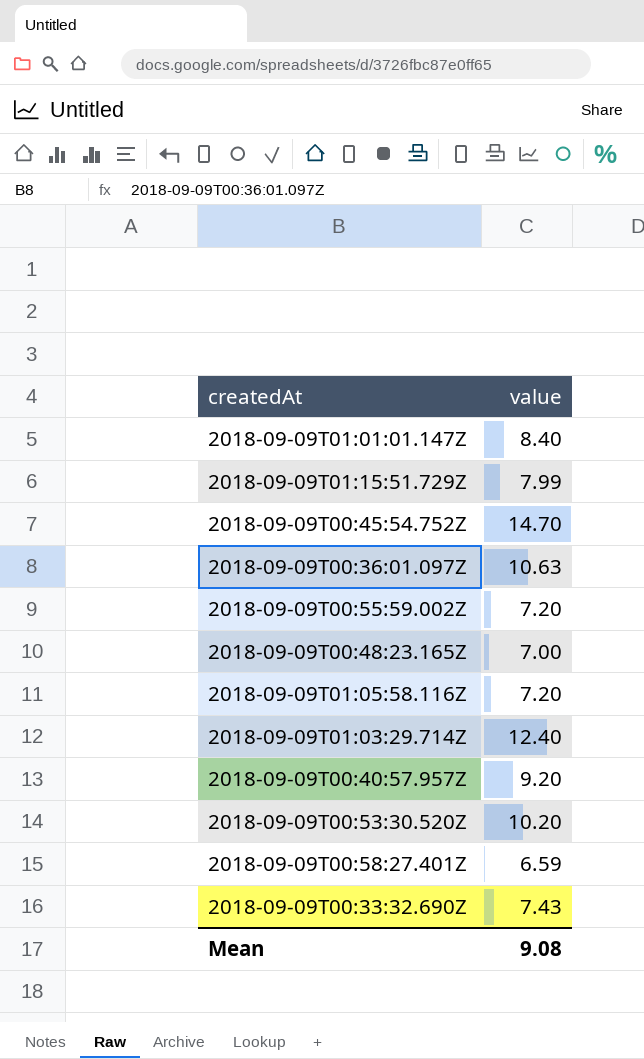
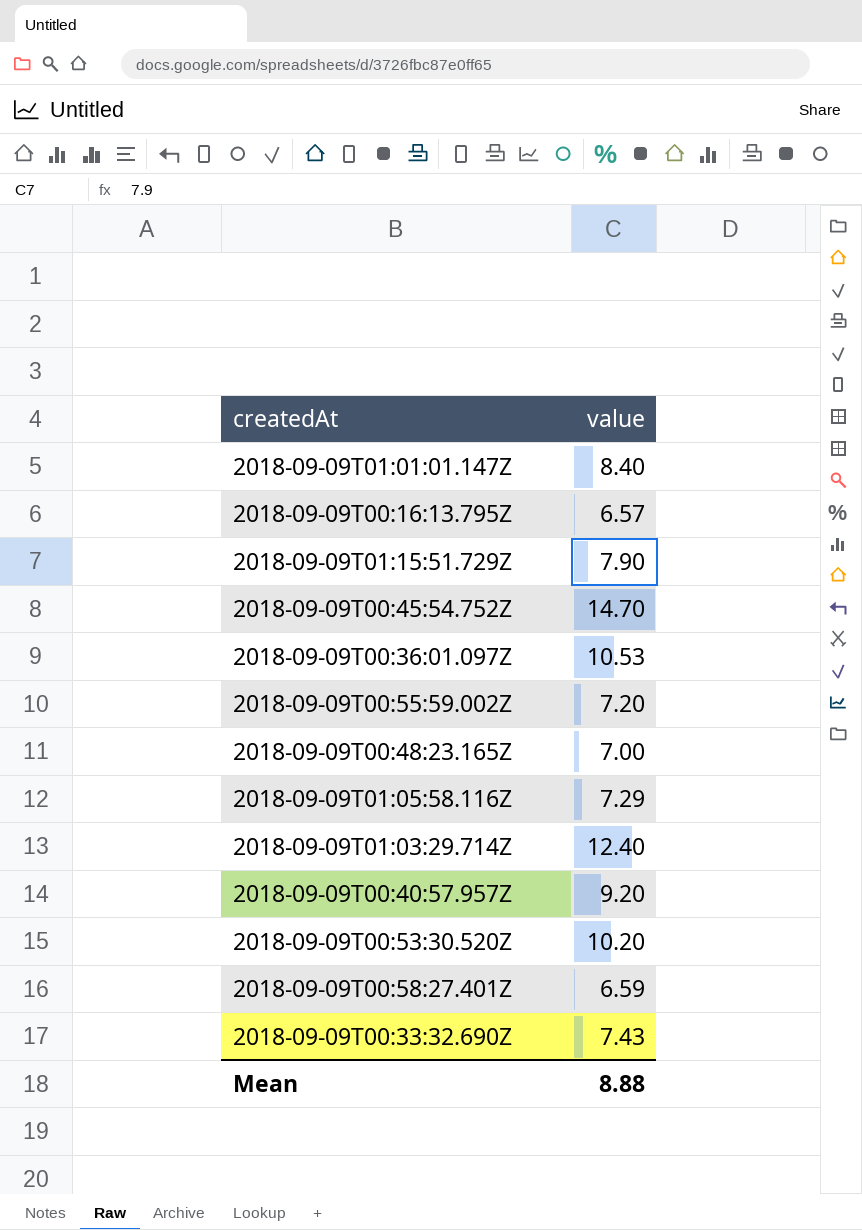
row 2018-09-09T00:16:13.795Z: none -> 6.57
2018-09-09T01:15:51.729Z | value: 7.99 -> 7.90
2018-09-09T00:36:01.097Z | value: 10.63 -> 10.53
2018-09-09T01:05:58.116Z | value: 7.20 -> 7.29
Mean | value: 9.08 -> 8.88

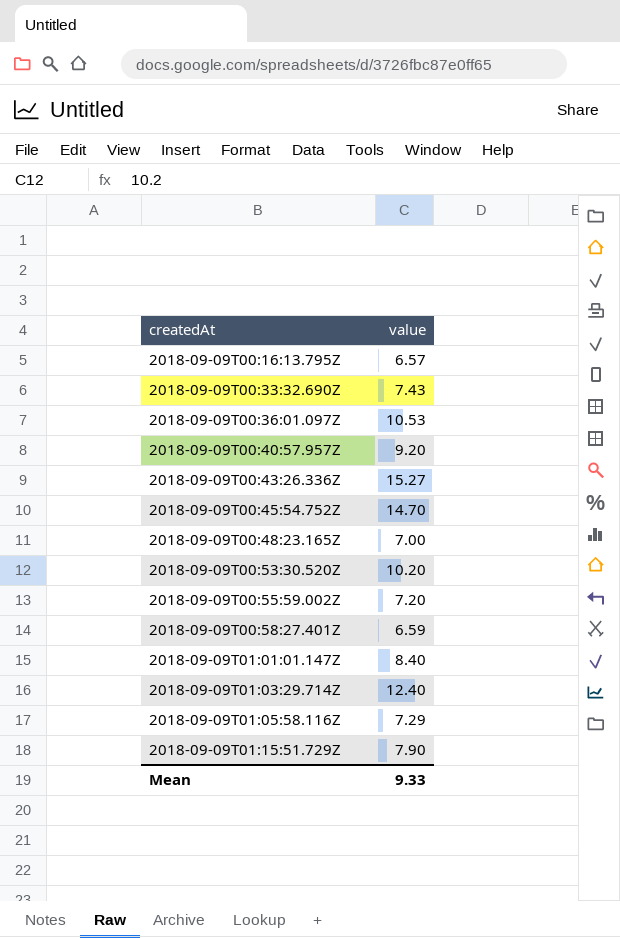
row order: none -> createdAt ascending
row 2018-09-09T00:43:26.336Z: none -> 15.27
Mean | value: 8.88 -> 9.33

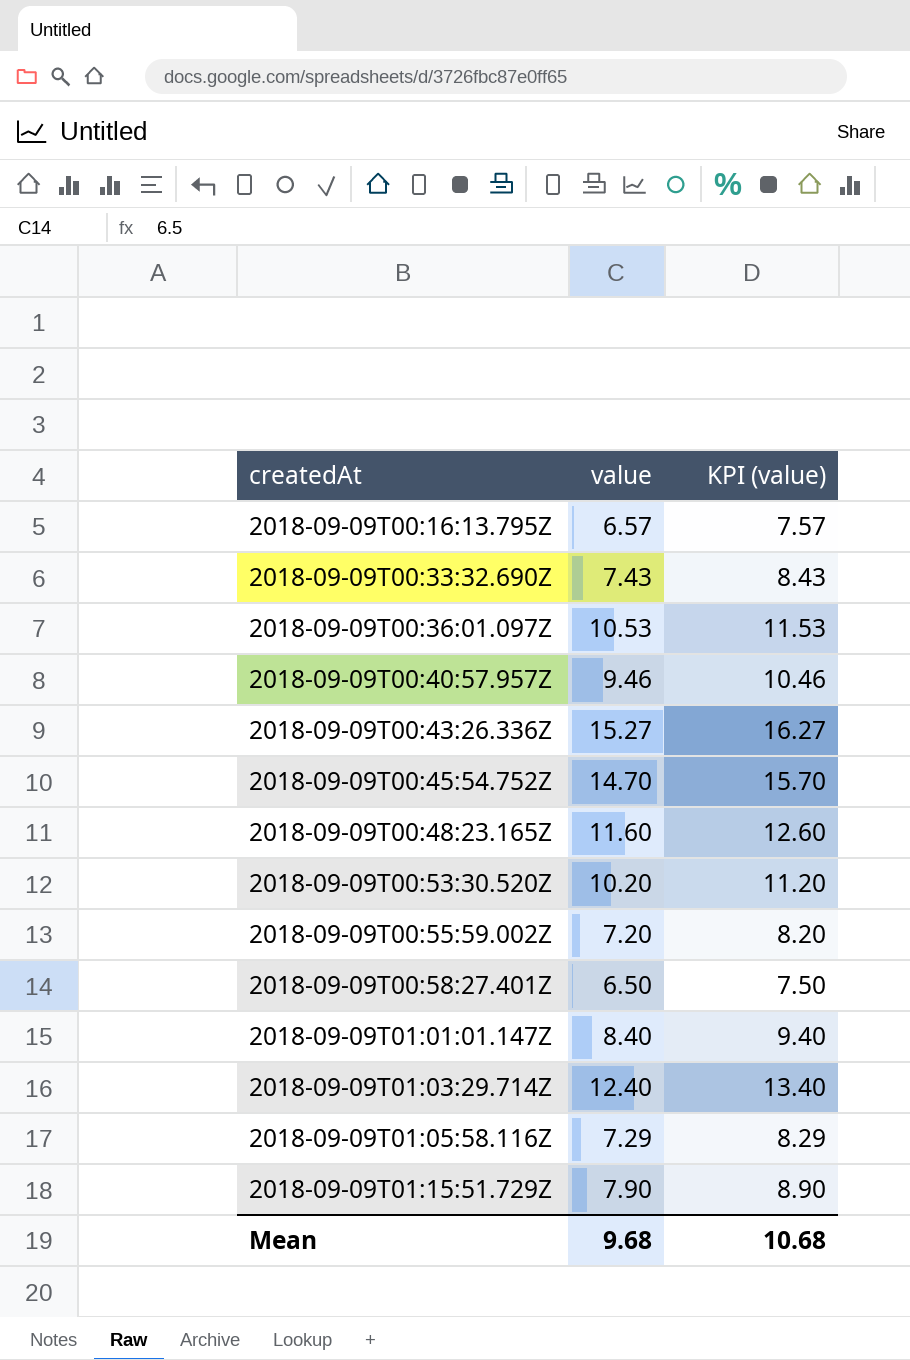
column KPI (value) | formula: none -> [value] + 1
2018-09-09T00:40:57.957Z | value: 9.20 -> 9.46
2018-09-09T00:48:23.165Z | value: 7.00 -> 11.60
2018-09-09T00:58:27.401Z | value: 6.59 -> 6.50
Mean | value: 9.33 -> 9.68

